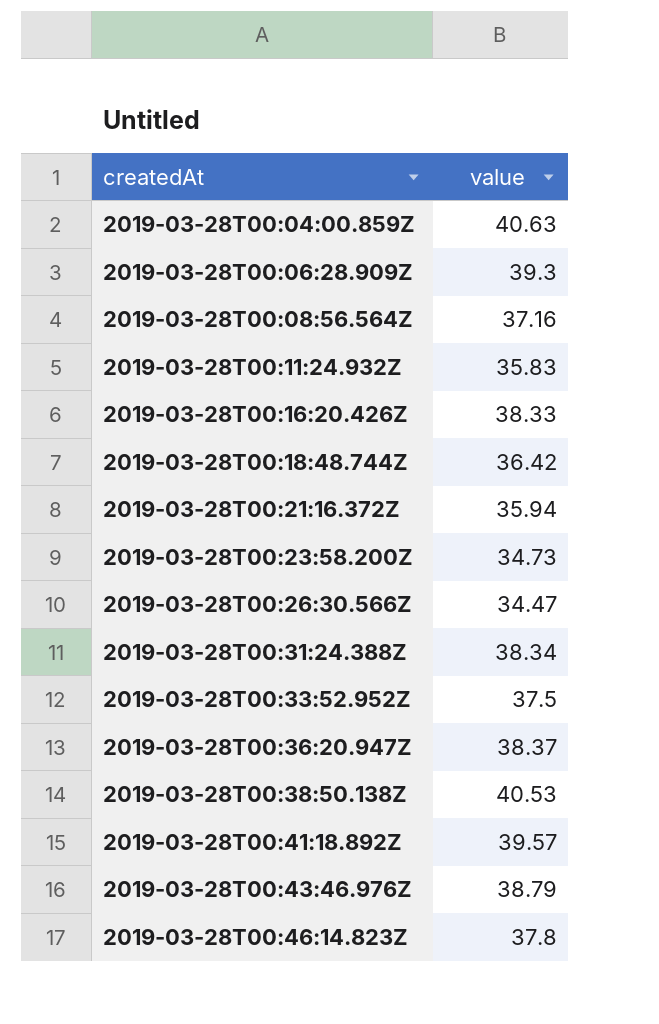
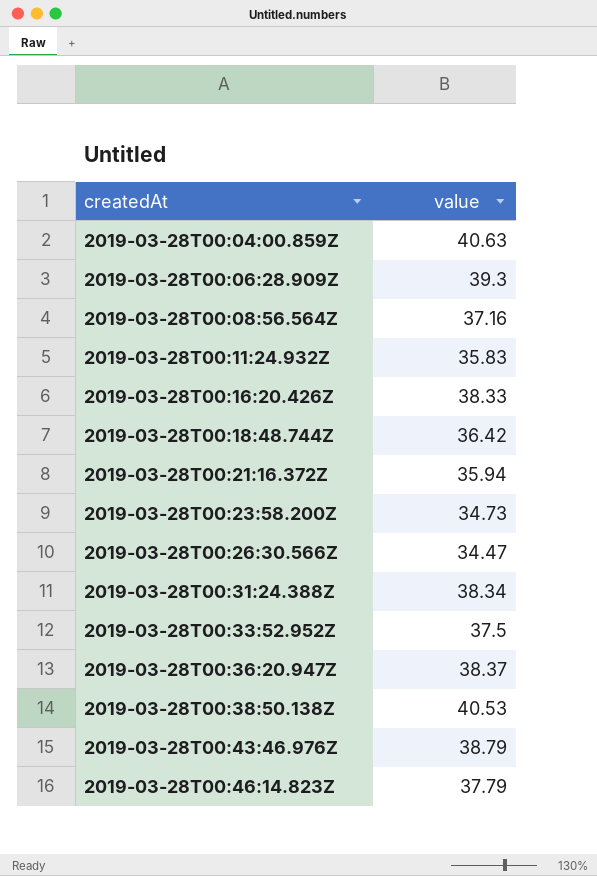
row 2019-03-28T00:41:18.892Z: 39.57 -> none
2019-03-28T00:46:14.823Z | value: 37.8 -> 37.79

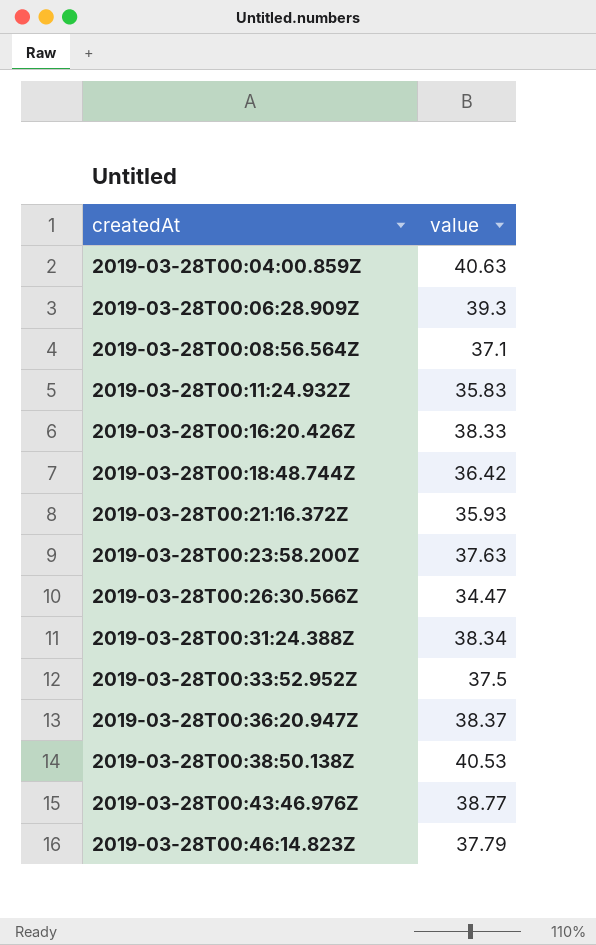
2019-03-28T00:08:56.564Z | value: 37.16 -> 37.1
2019-03-28T00:21:16.372Z | value: 35.94 -> 35.93
2019-03-28T00:23:58.200Z | value: 34.73 -> 37.63
2019-03-28T00:43:46.976Z | value: 38.79 -> 38.77

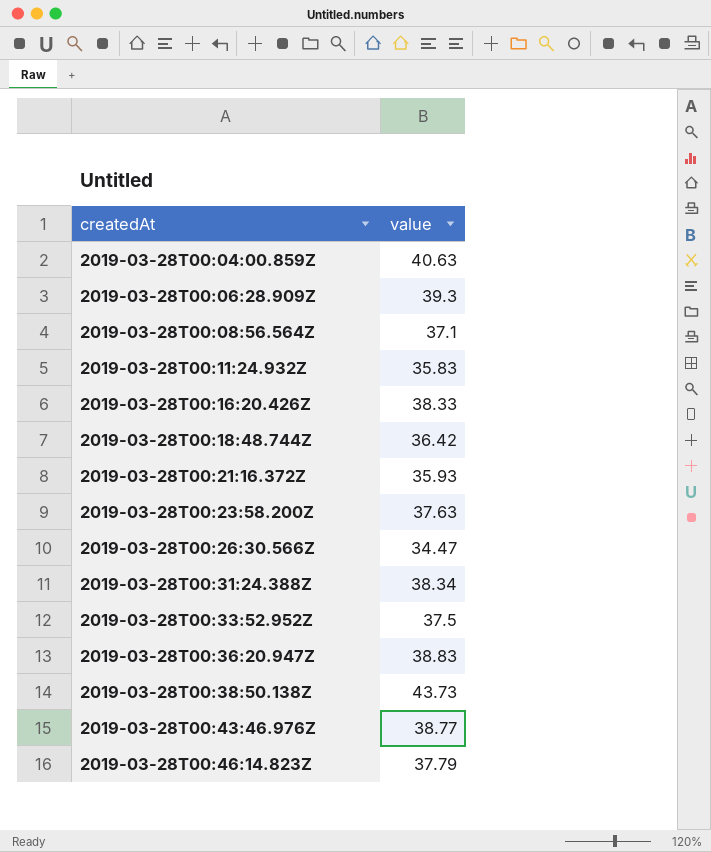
2019-03-28T00:36:20.947Z | value: 38.37 -> 38.83
2019-03-28T00:38:50.138Z | value: 40.53 -> 43.73

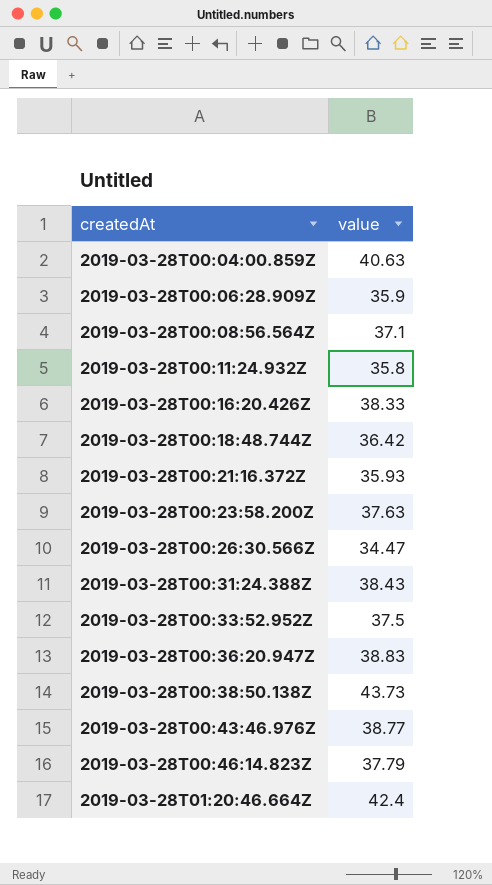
2019-03-28T00:06:28.909Z | value: 39.3 -> 35.9
2019-03-28T00:11:24.932Z | value: 35.83 -> 35.8
2019-03-28T00:31:24.388Z | value: 38.34 -> 38.43
row 2019-03-28T01:20:46.664Z: none -> 42.4

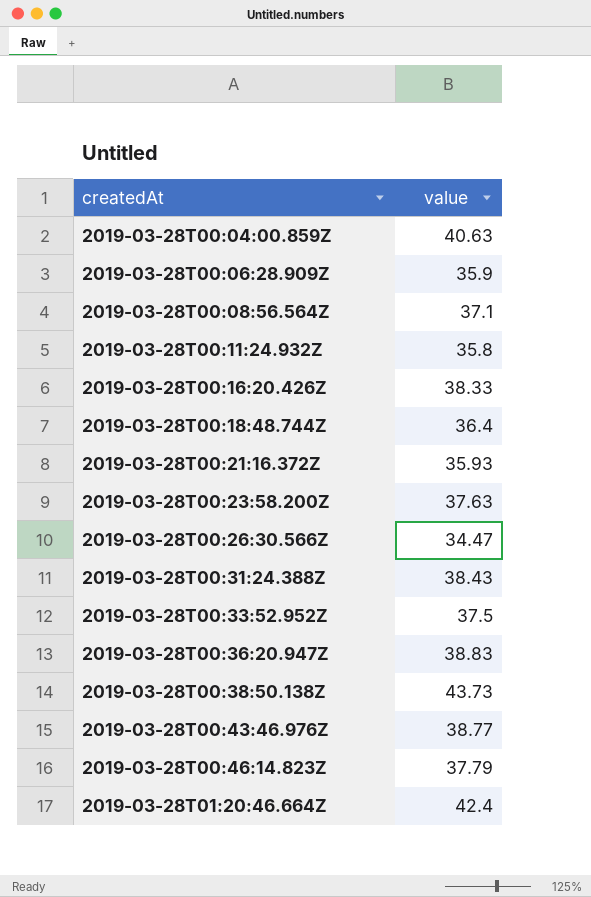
2019-03-28T00:18:48.744Z | value: 36.42 -> 36.4

